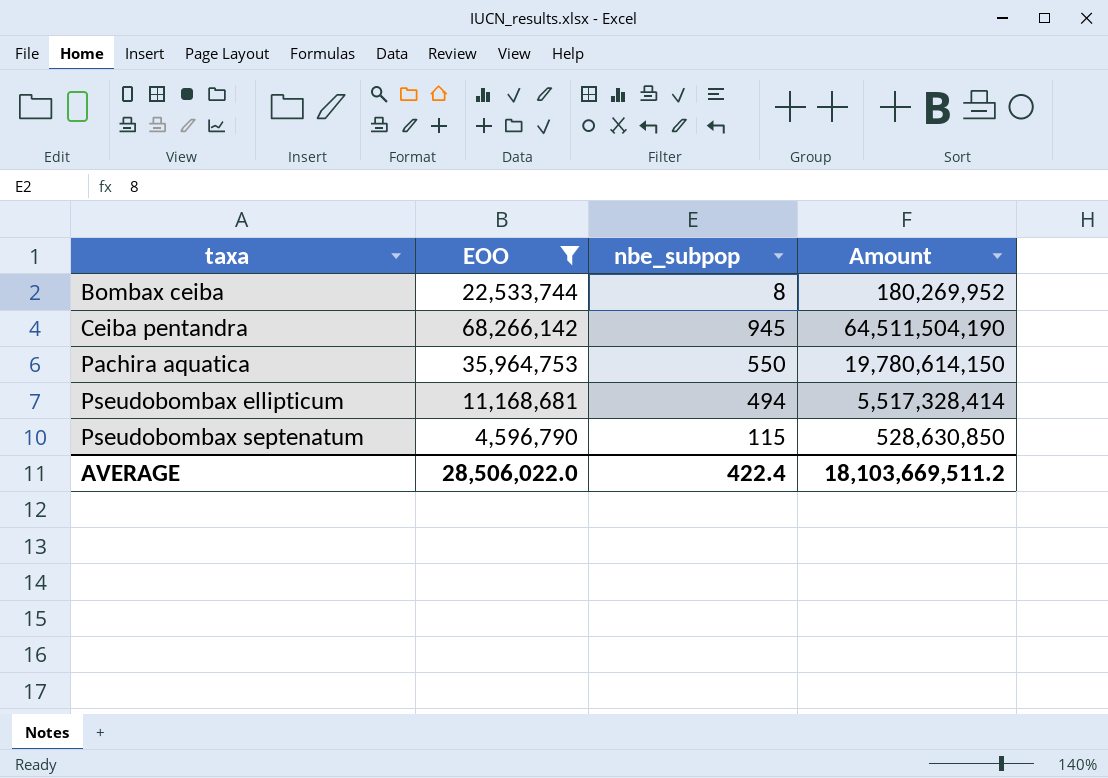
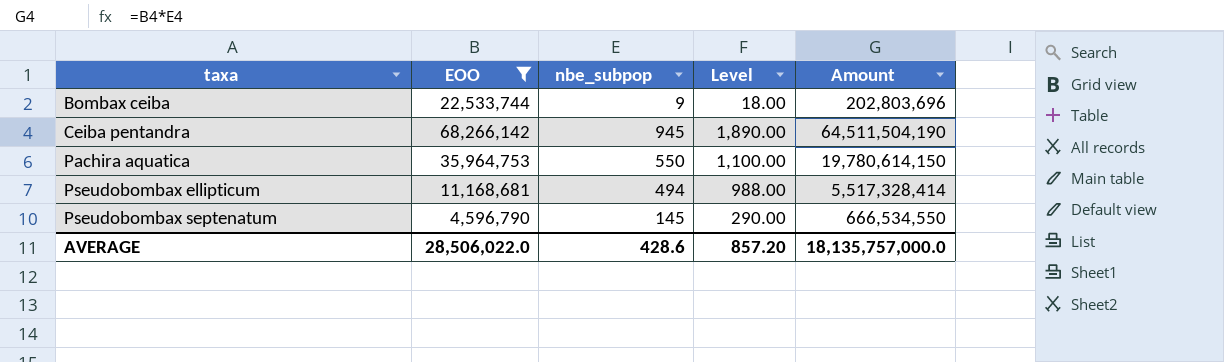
column Level | formula: none -> [nbe_subpop] * 2
Bombax ceiba | nbe_subpop: 8 -> 9
Bombax ceiba | Amount: 180,269,952 -> 202,803,696
Pseudobombax septenatum | nbe_subpop: 115 -> 145
Pseudobombax septenatum | Amount: 528,630,850 -> 666,534,550
AVERAGE | nbe_subpop: 422.4 -> 428.6
AVERAGE | Amount: 18,103,669,511.2 -> 18,135,757,000.0

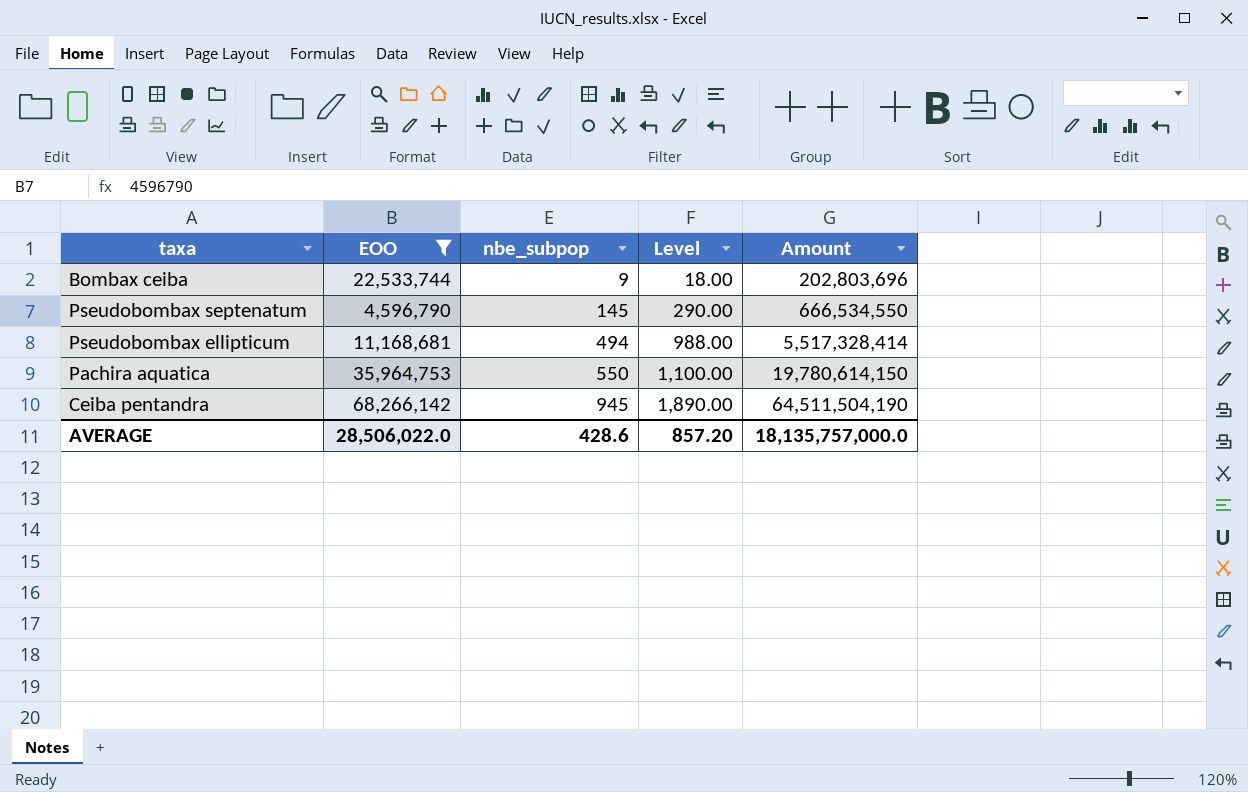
row order: taxa ascending -> nbe_subpop ascending

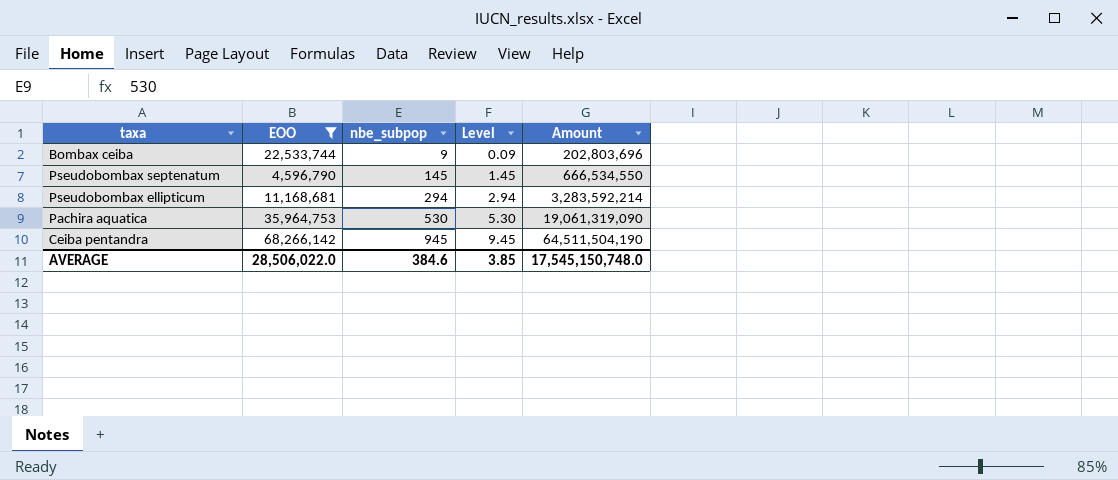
column Level | formula: [nbe_subpop] * 2 -> [nbe_subpop] * 0.01
Pseudobombax ellipticum | nbe_subpop: 494 -> 294
Pseudobombax ellipticum | Amount: 5,517,328,414 -> 3,283,592,214
Pachira aquatica | nbe_subpop: 550 -> 530
Pachira aquatica | Amount: 19,780,614,150 -> 19,061,319,090
AVERAGE | nbe_subpop: 428.6 -> 384.6
AVERAGE | Level: 857.20 -> 3.85
AVERAGE | Amount: 18,135,757,000.0 -> 17,545,150,748.0

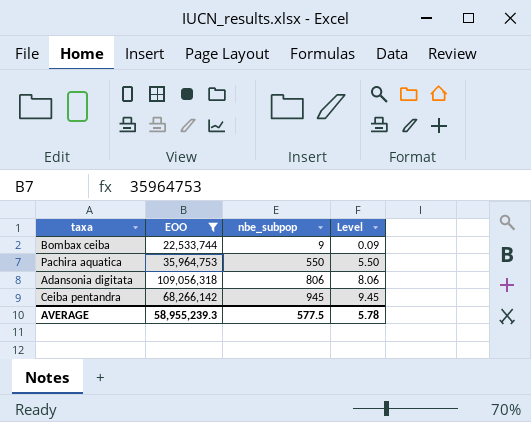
column Amount | formula: [EOO] * [nbe_subpop] -> none
row Pseudobombax septenatum: 4,596,790 | 145 | 1.45 | 666,534,550 -> none
row Pseudobombax ellipticum: 11,168,681 | 294 | 2.94 | 3,283,592,214 -> none
Pachira aquatica | nbe_subpop: 530 -> 550
Pachira aquatica | Level: 5.30 -> 5.50
row Adansonia digitata: none -> 109,056,318 | 806 | 8.06
AVERAGE | EOO: 28,506,022.0 -> 58,955,239.3
AVERAGE | nbe_subpop: 384.6 -> 577.5
AVERAGE | Level: 3.85 -> 5.78

